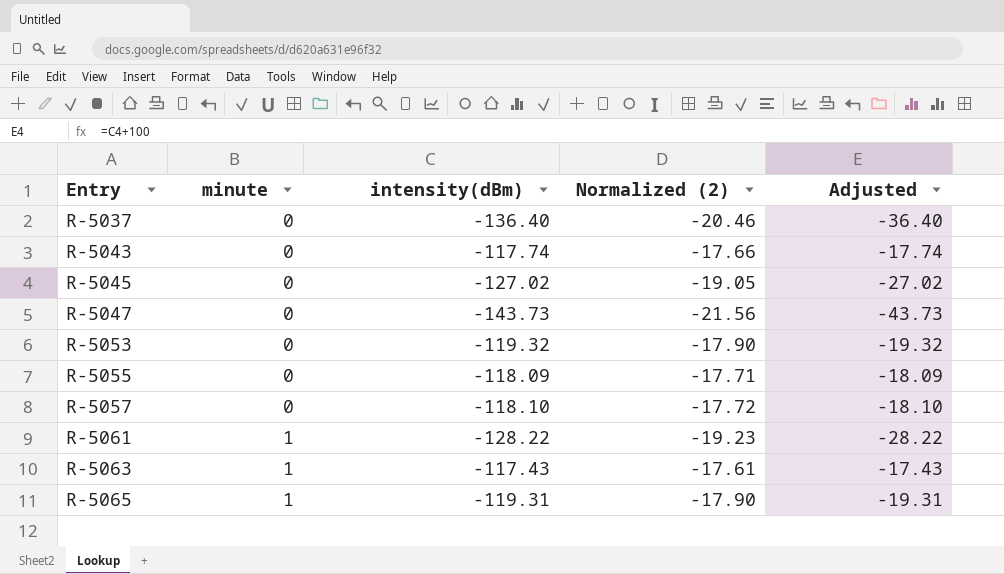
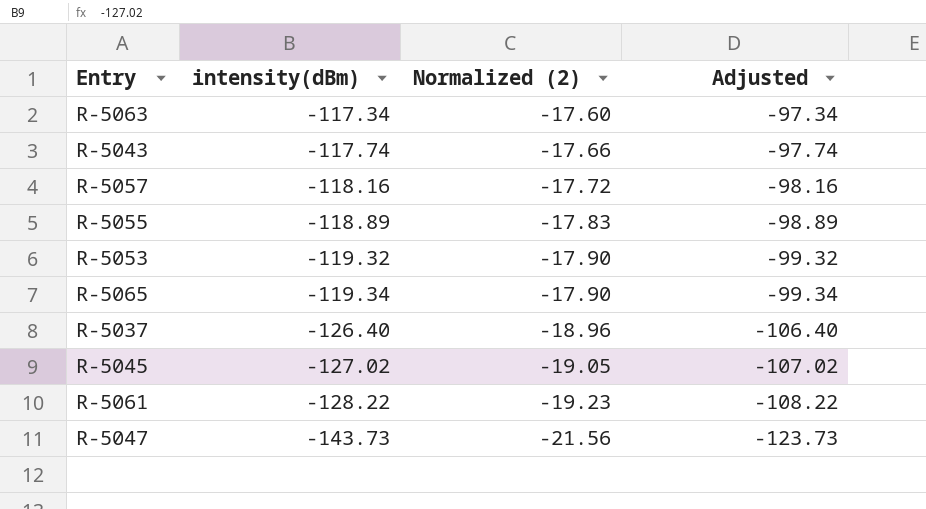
row order: Entry ascending -> intensity(dBm) descending
column minute | position: 2 -> none
column Adjusted | formula: [intensity(dBm)] + 100 -> [intensity(dBm)] + 20
R-5063 | intensity(dBm): -117.43 -> -117.34
R-5063 | Normalized (2): -17.61 -> -17.60
R-5057 | intensity(dBm): -118.10 -> -118.16
R-5055 | intensity(dBm): -118.09 -> -118.89
R-5055 | Normalized (2): -17.71 -> -17.83
R-5065 | intensity(dBm): -119.31 -> -119.34
R-5037 | intensity(dBm): -136.40 -> -126.40
R-5037 | Normalized (2): -20.46 -> -18.96

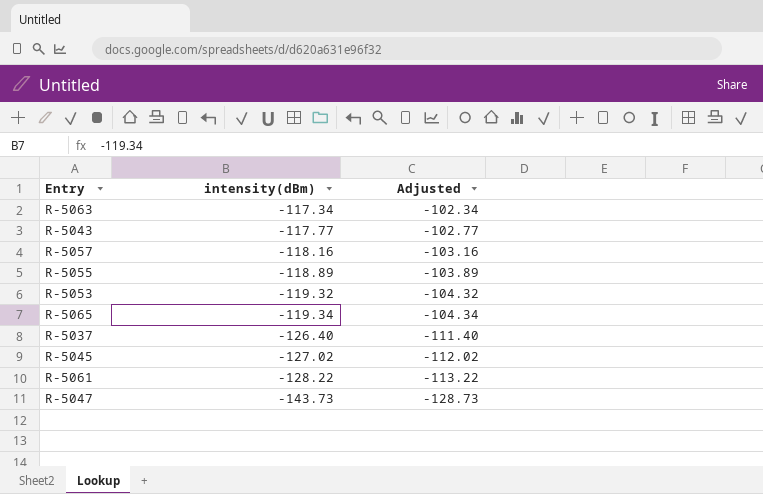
column Normalized (2) | formula: [intensity(dBm)] * 0.15 -> none
column Adjusted | formula: [intensity(dBm)] + 20 -> [intensity(dBm)] + 15
R-5043 | intensity(dBm): -117.74 -> -117.77

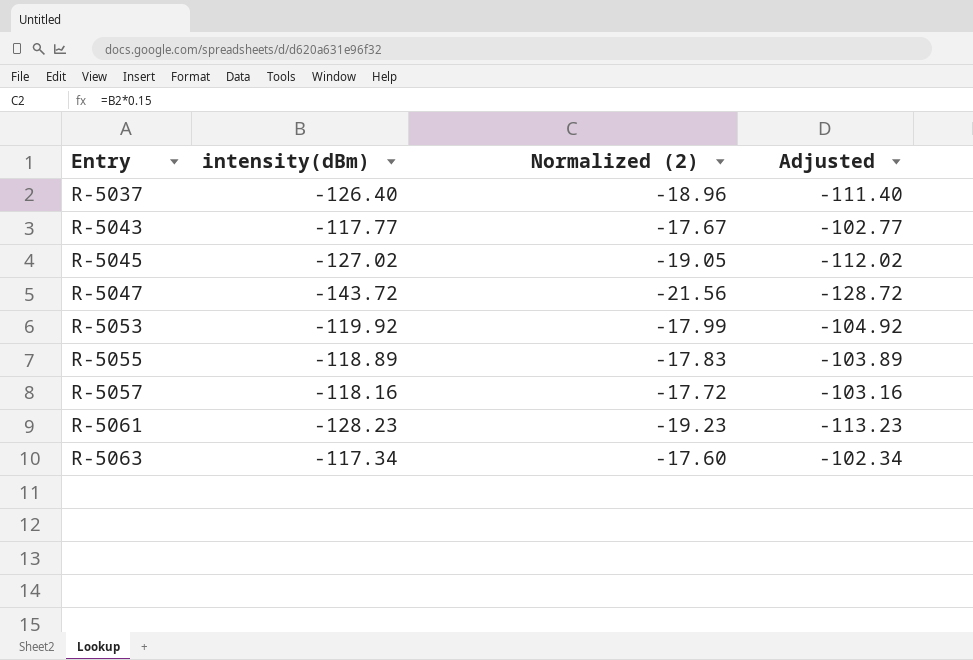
row order: intensity(dBm) descending -> Entry ascending
column Normalized (2) | formula: none -> [intensity(dBm)] * 0.15
row R-5065: -119.34 | -104.34 -> none
R-5047 | intensity(dBm): -143.73 -> -143.72
R-5047 | Adjusted: -128.73 -> -128.72
R-5053 | intensity(dBm): -119.32 -> -119.92
R-5053 | Adjusted: -104.32 -> -104.92
R-5061 | intensity(dBm): -128.22 -> -128.23
R-5061 | Adjusted: -113.22 -> -113.23

